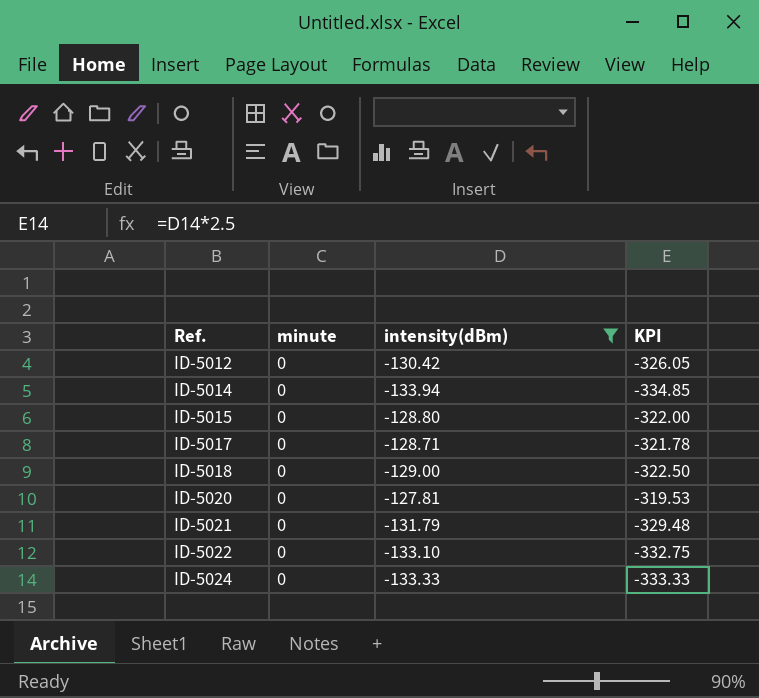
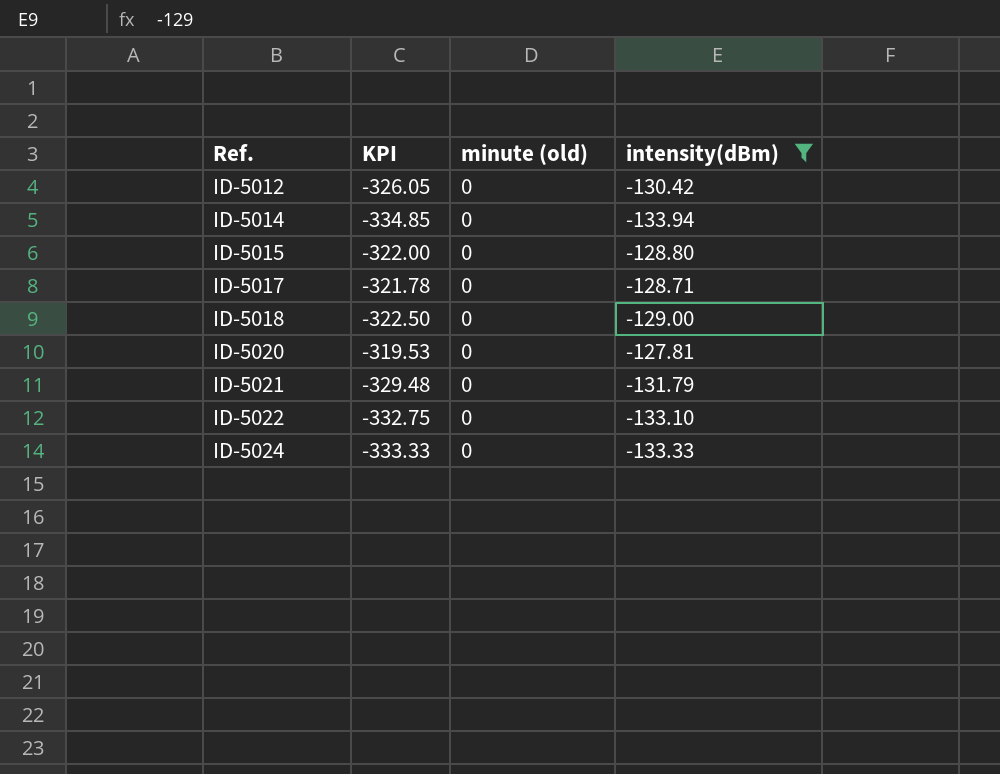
column KPI | position: 4 -> 2
column name: minute -> minute (old)

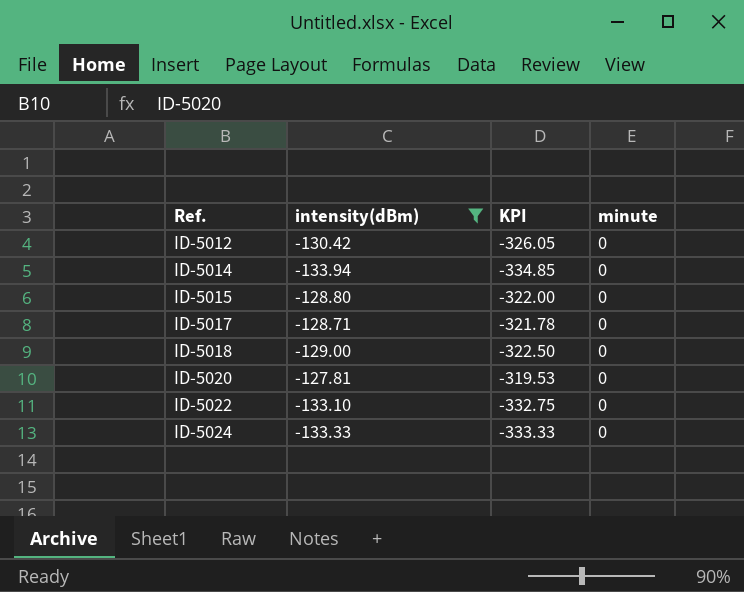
column intensity(dBm) | position: 4 -> 2
column name: minute (old) -> minute
row ID-5021: -329.48 | 0 | -131.79 -> none

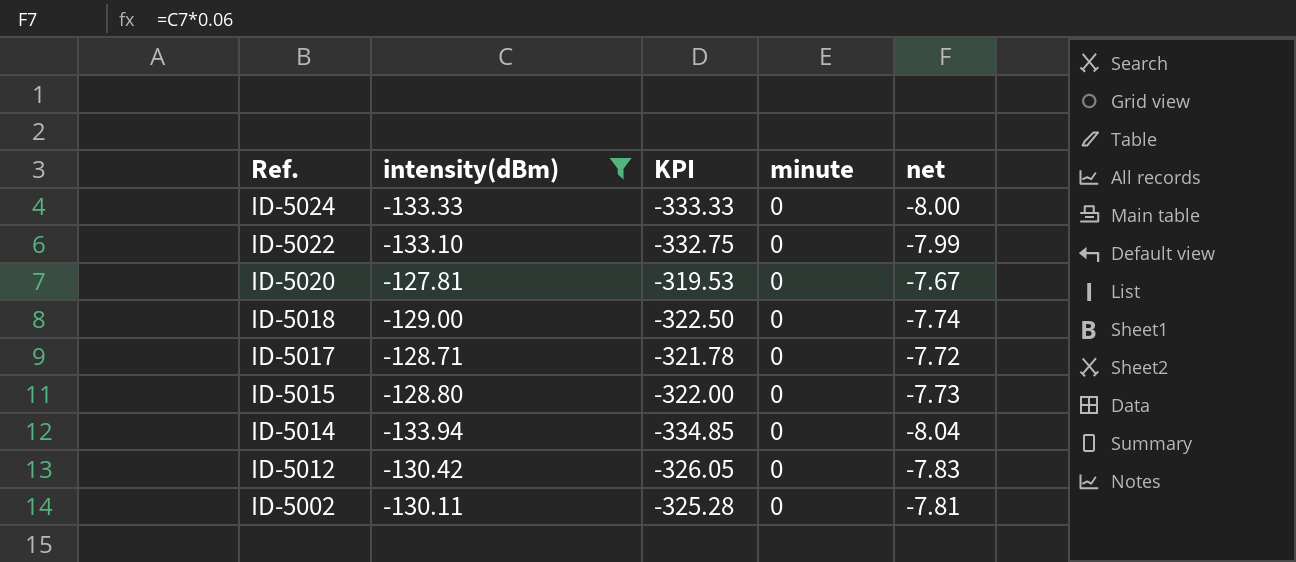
row order: Ref. ascending -> Ref. descending
column net | formula: none -> [intensity(dBm)] * 0.06
row ID-5002: none -> -130.11 | -325.28 | 0 | -7.81

